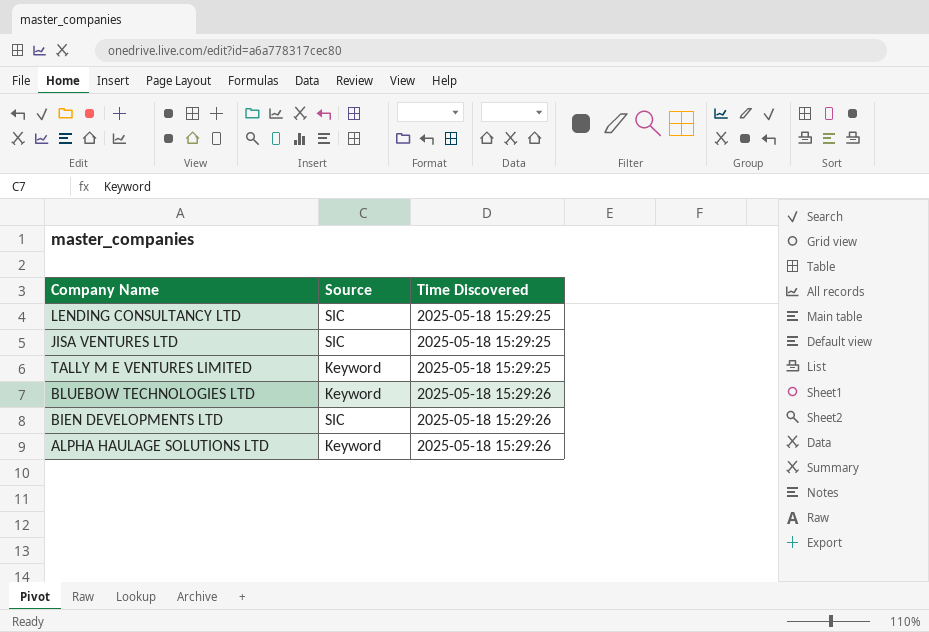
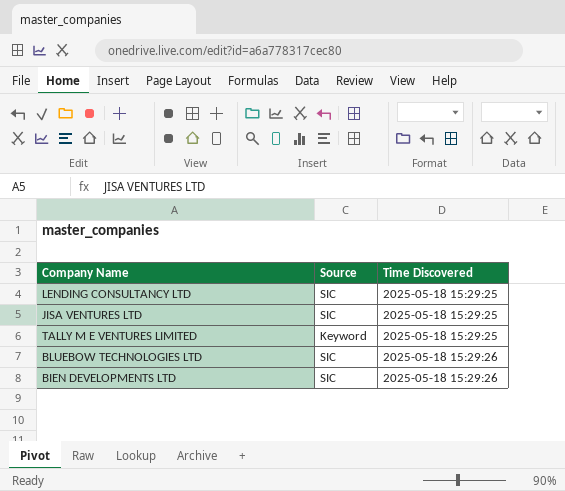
row ALPHA HAULAGE SOLUTIONS LTD: Keyword | 2025-05-18 15:29:26 -> none
BLUEBOW TECHNOLOGIES LTD | Source: Keyword -> SIC

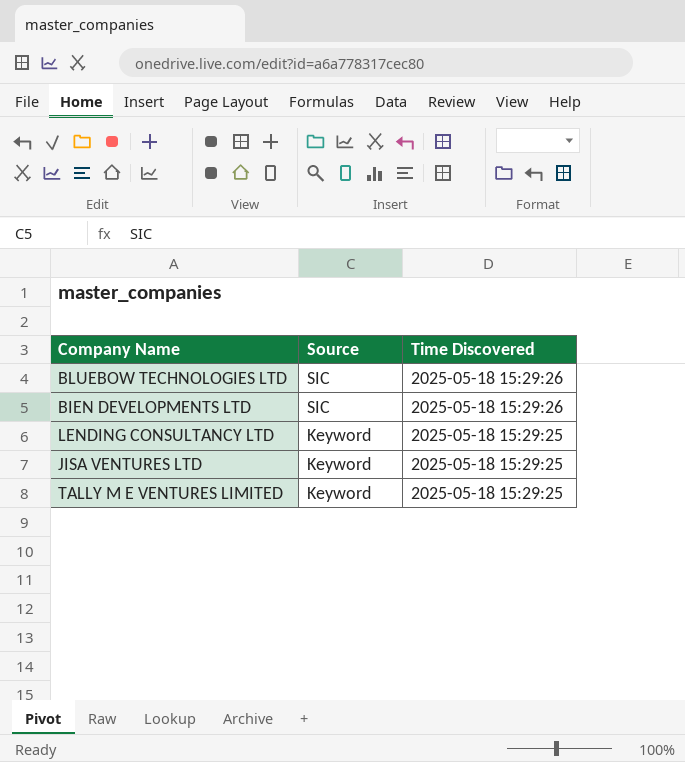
row order: Time Discovered ascending -> Source descending
LENDING CONSULTANCY LTD | Source: SIC -> Keyword
JISA VENTURES LTD | Source: SIC -> Keyword

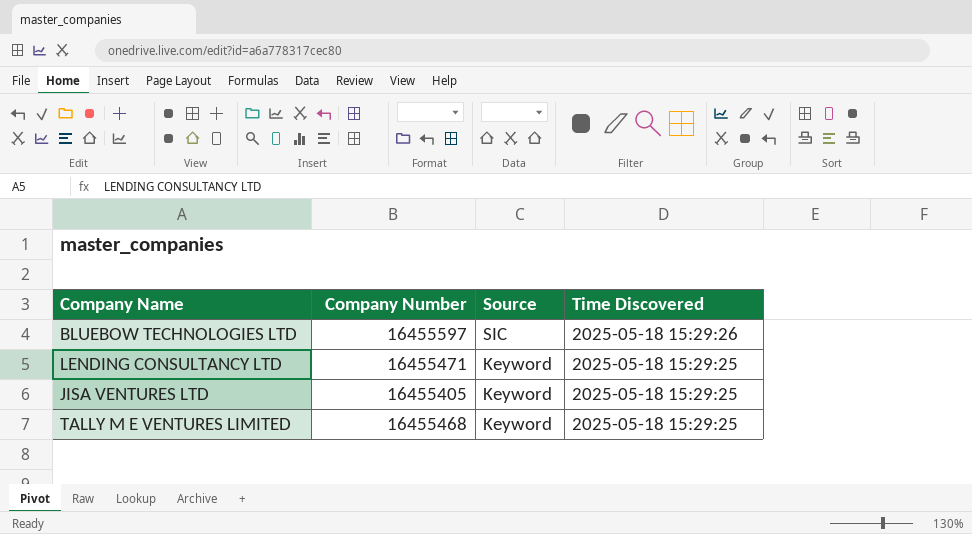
column Company Number | position: none -> 2
row BIEN DEVELOPMENTS LTD: SIC | 2025-05-18 15:29:26 -> none

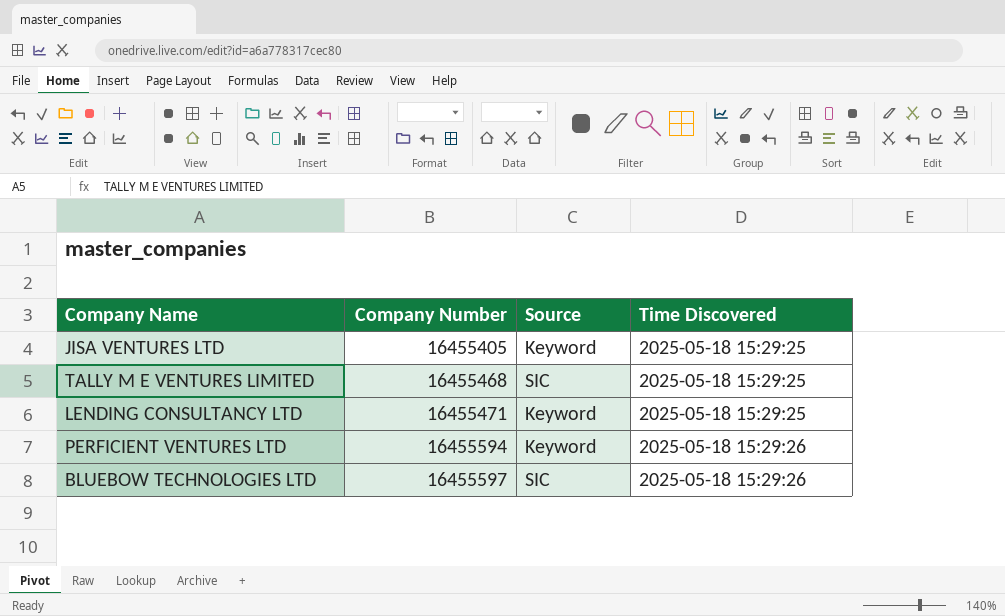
row order: Source descending -> Company Number ascending
TALLY M E VENTURES LIMITED | Source: Keyword -> SIC
row PERFICIENT VENTURES LTD: none -> 16455594 | Keyword | 2025-05-18 15:29:26

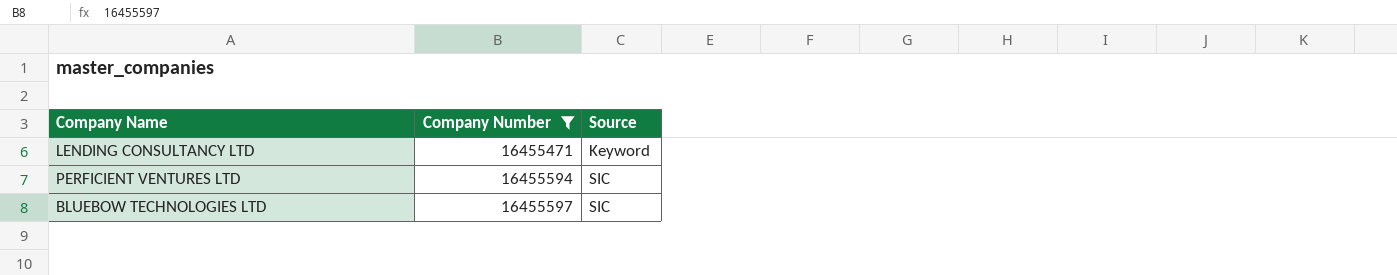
filter: none -> Company Number >= 16455471
column Time Discovered | position: 4 -> none
PERFICIENT VENTURES LTD | Source: Keyword -> SIC

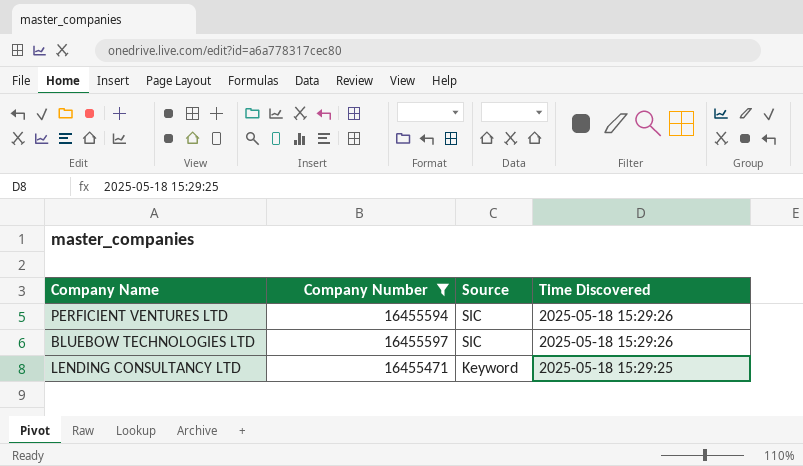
row order: Company Number ascending -> Source descending
column Time Discovered | position: none -> 4

